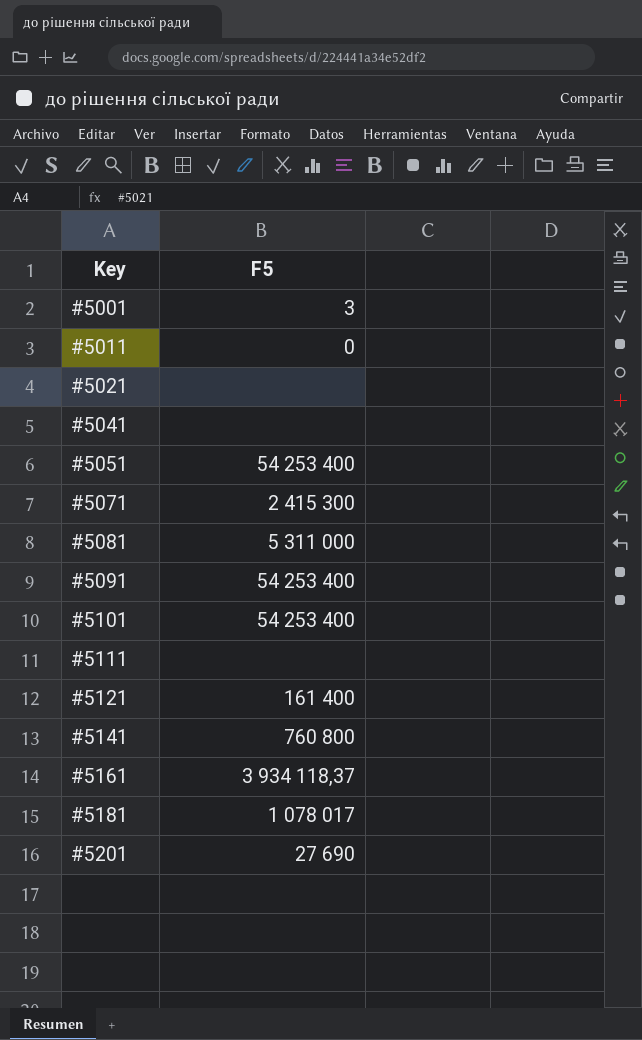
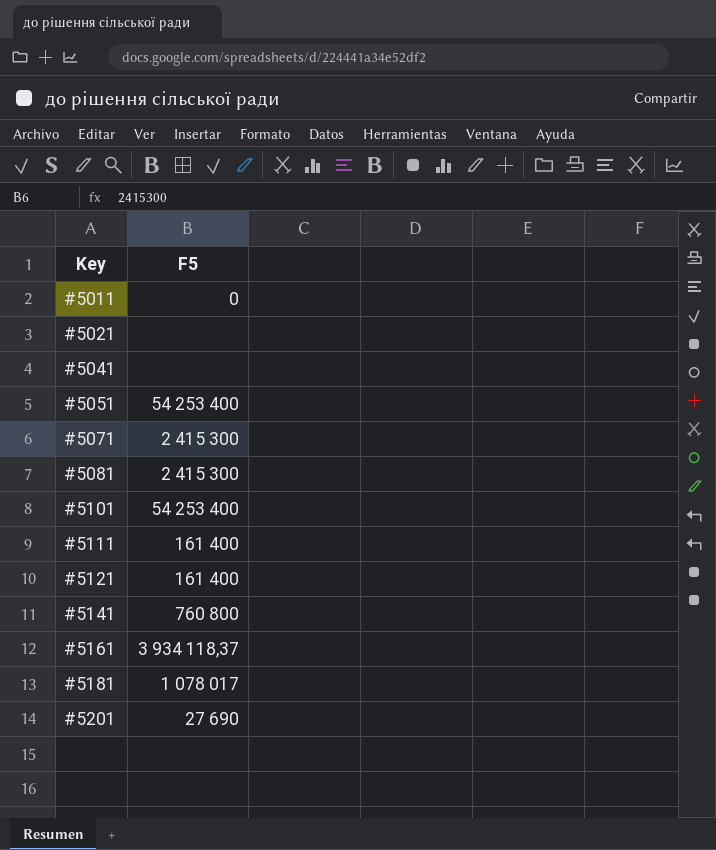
row #5001: 3 -> none
row #5091: 54 253 400 -> none
#5081 | F5: 5 311 000 -> 2 415 300
#5111 | F5: none -> 161 400

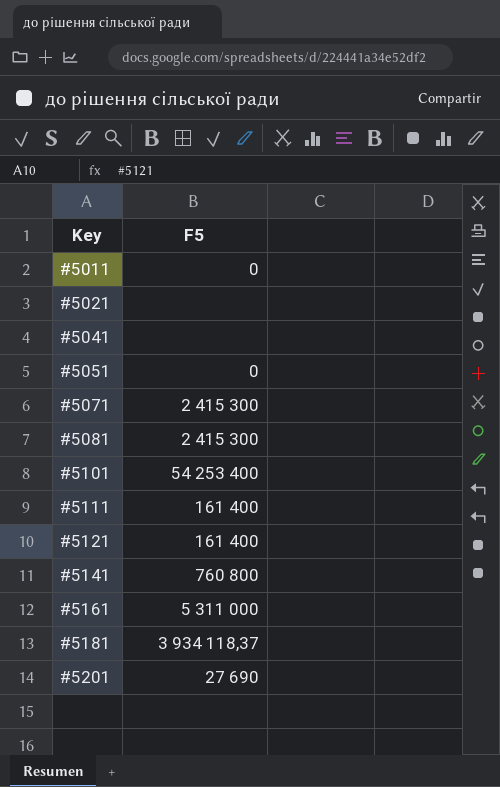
#5051 | F5: 54 253 400 -> 0
#5161 | F5: 3 934 118,37 -> 5 311 000
#5181 | F5: 1 078 017 -> 3 934 118,37

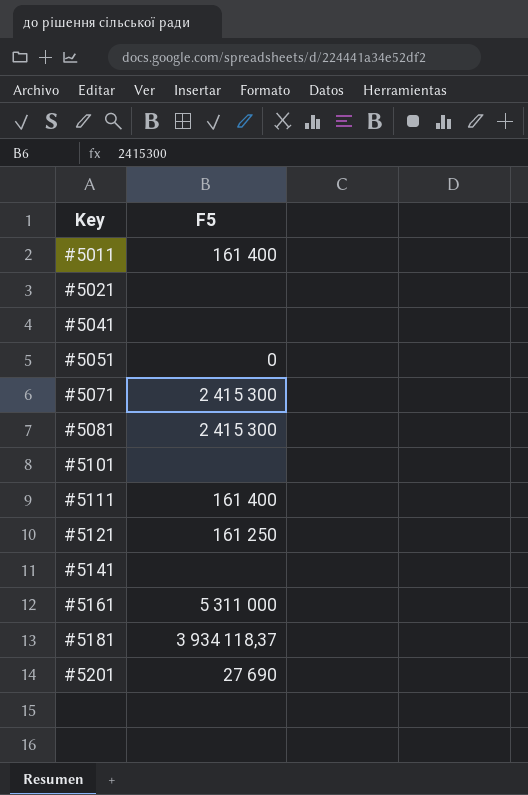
#5011 | F5: 0 -> 161 400
#5101 | F5: 54 253 400 -> none
#5121 | F5: 161 400 -> 161 250
#5141 | F5: 760 800 -> none

